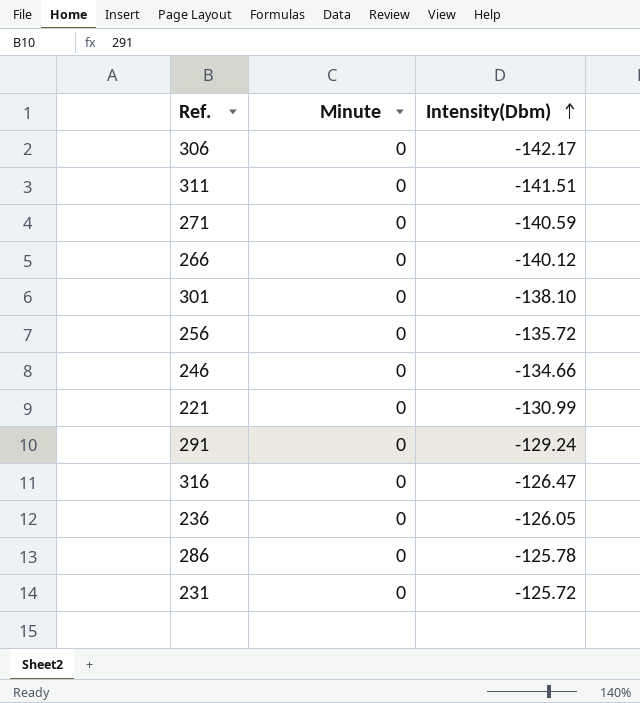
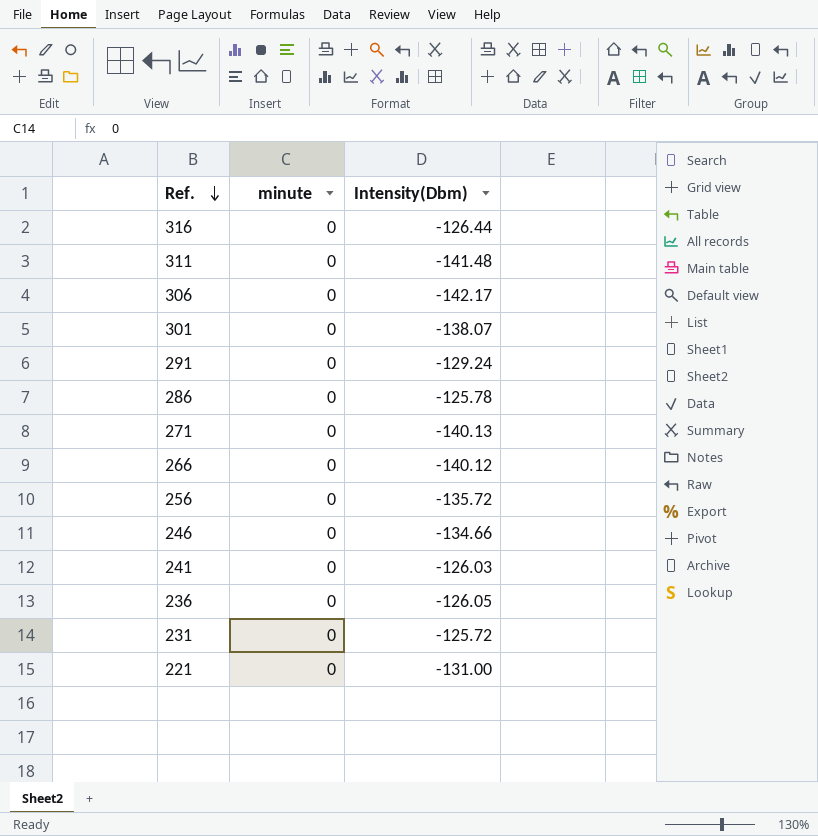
row order: Intensity(Dbm) ascending -> Ref. descending
column name: Minute -> minute
316 | Intensity(Dbm): -126.47 -> -126.44
311 | Intensity(Dbm): -141.51 -> -141.48
301 | Intensity(Dbm): -138.10 -> -138.07
271 | Intensity(Dbm): -140.59 -> -140.13
row 241: none -> 0 | -126.03
221 | Intensity(Dbm): -130.99 -> -131.00

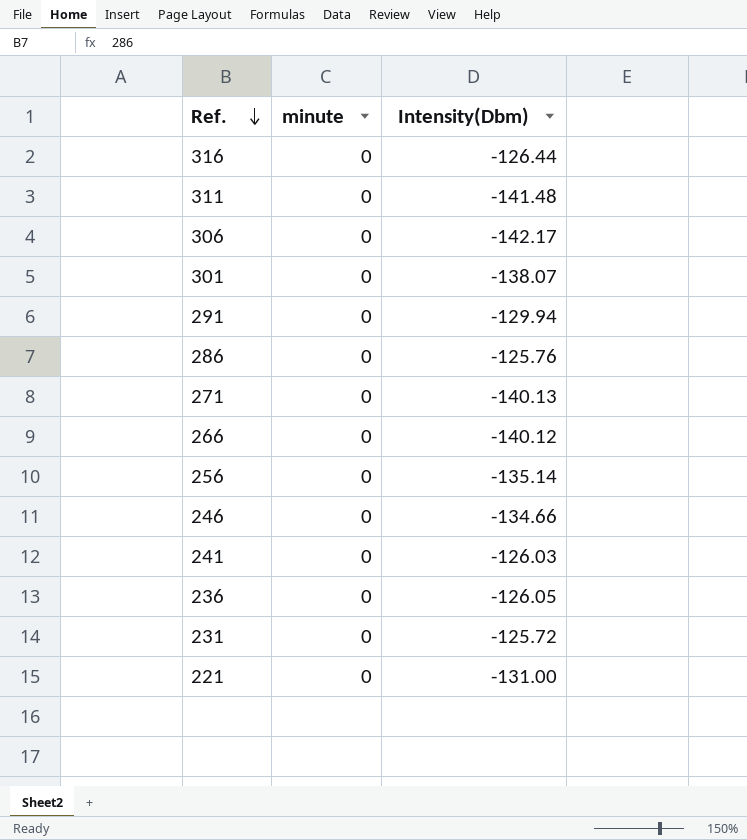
291 | Intensity(Dbm): -129.24 -> -129.94
286 | Intensity(Dbm): -125.78 -> -125.76
256 | Intensity(Dbm): -135.72 -> -135.14

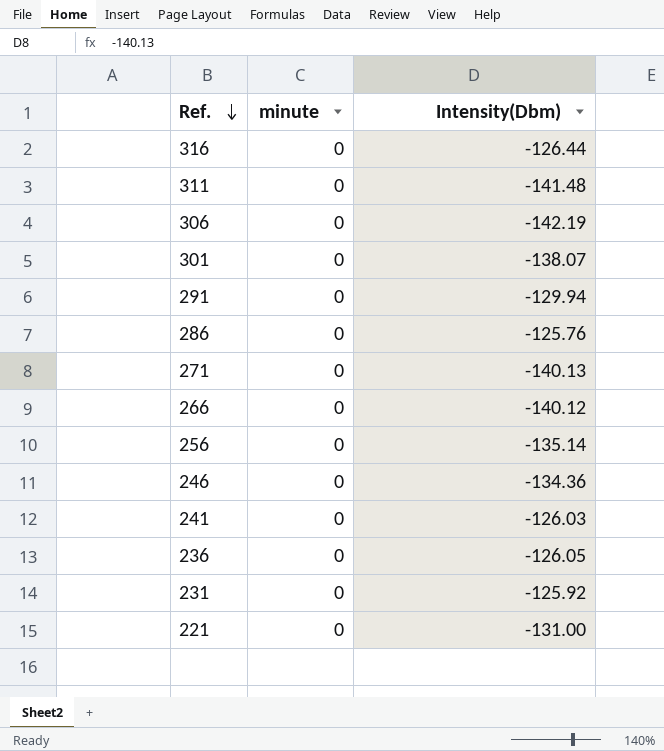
306 | Intensity(Dbm): -142.17 -> -142.19
246 | Intensity(Dbm): -134.66 -> -134.36
231 | Intensity(Dbm): -125.72 -> -125.92

